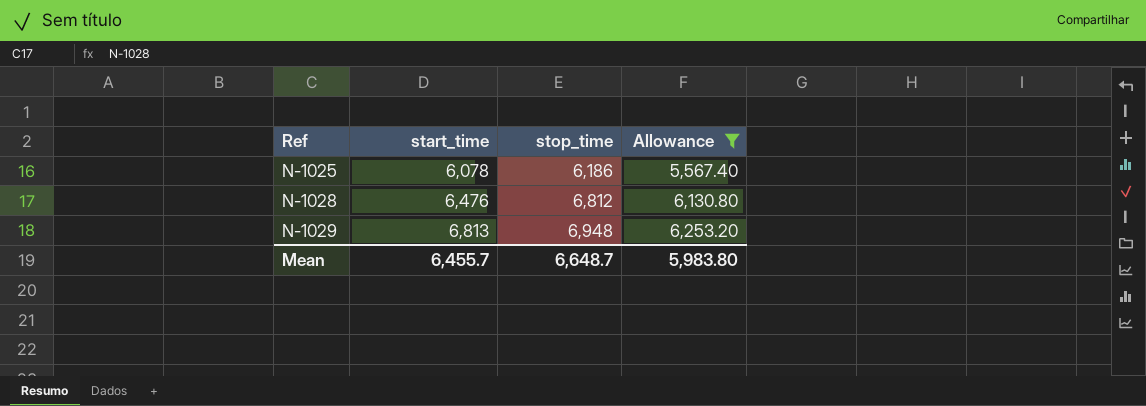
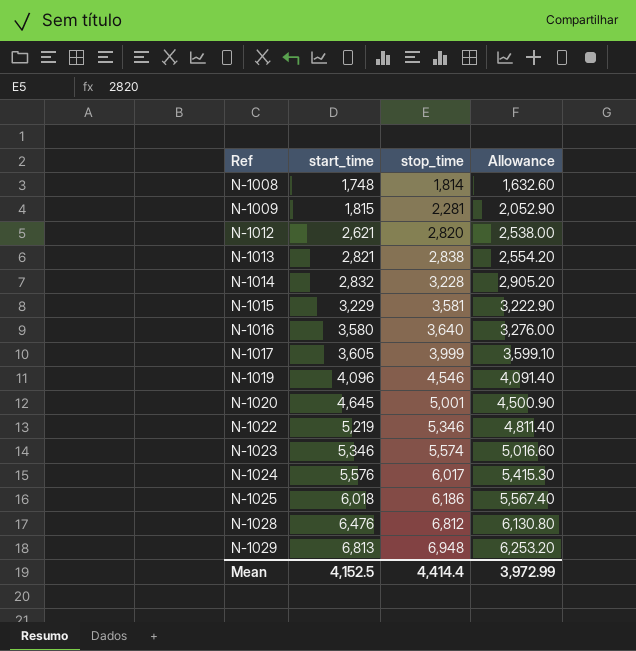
filter: Allowance >= 5,567.40 -> none
N-1025 | start_time: 6,078 -> 6,018
Mean | start_time: 6,455.7 -> 4,152.5
Mean | stop_time: 6,648.7 -> 4,414.4
Mean | Allowance: 5,983.80 -> 3,972.99

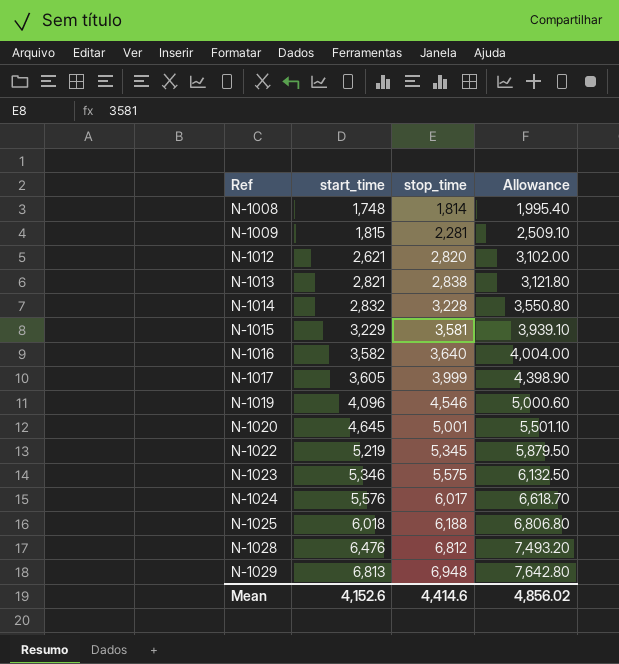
column Allowance | formula: [stop_time] * 0.9 -> [stop_time] * 1.1
N-1016 | start_time: 3,580 -> 3,582
N-1022 | stop_time: 5,346 -> 5,345
N-1023 | stop_time: 5,574 -> 5,575
N-1025 | stop_time: 6,186 -> 6,188
Mean | start_time: 4,152.5 -> 4,152.6
Mean | stop_time: 4,414.4 -> 4,414.6
Mean | Allowance: 3,972.99 -> 4,856.02

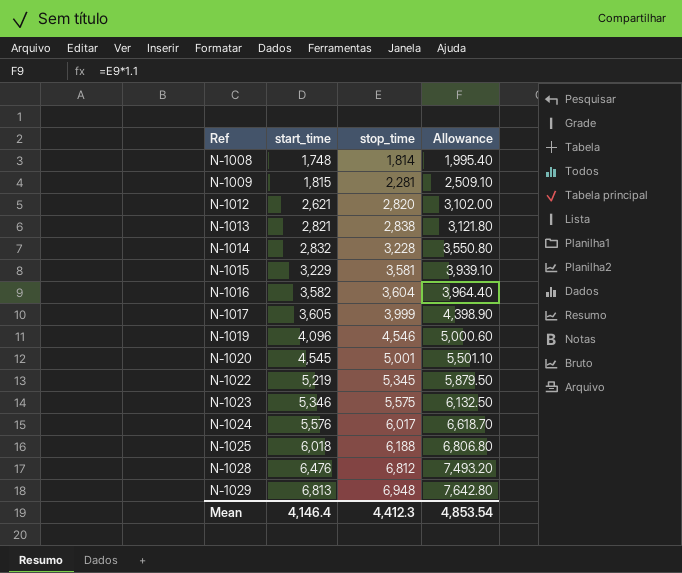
N-1016 | stop_time: 3,640 -> 3,604
N-1016 | Allowance: 4,004.00 -> 3,964.40
N-1020 | start_time: 4,645 -> 4,545
Mean | start_time: 4,152.6 -> 4,146.4
Mean | stop_time: 4,414.6 -> 4,412.3
Mean | Allowance: 4,856.02 -> 4,853.54

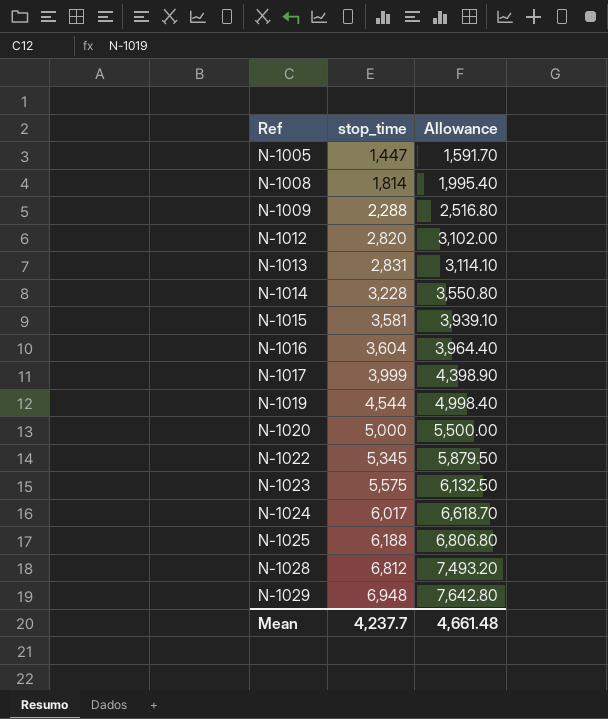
column start_time | position: 2 -> none
row N-1005: none -> 1,447 | 1,591.70
N-1009 | stop_time: 2,281 -> 2,288
N-1009 | Allowance: 2,509.10 -> 2,516.80
N-1013 | stop_time: 2,838 -> 2,831
N-1013 | Allowance: 3,121.80 -> 3,114.10
N-1019 | stop_time: 4,546 -> 4,544
N-1019 | Allowance: 5,000.60 -> 4,998.40
N-1020 | stop_time: 5,001 -> 5,000
N-1020 | Allowance: 5,501.10 -> 5,500.00
Mean | stop_time: 4,412.3 -> 4,237.7
Mean | Allowance: 4,853.54 -> 4,661.48

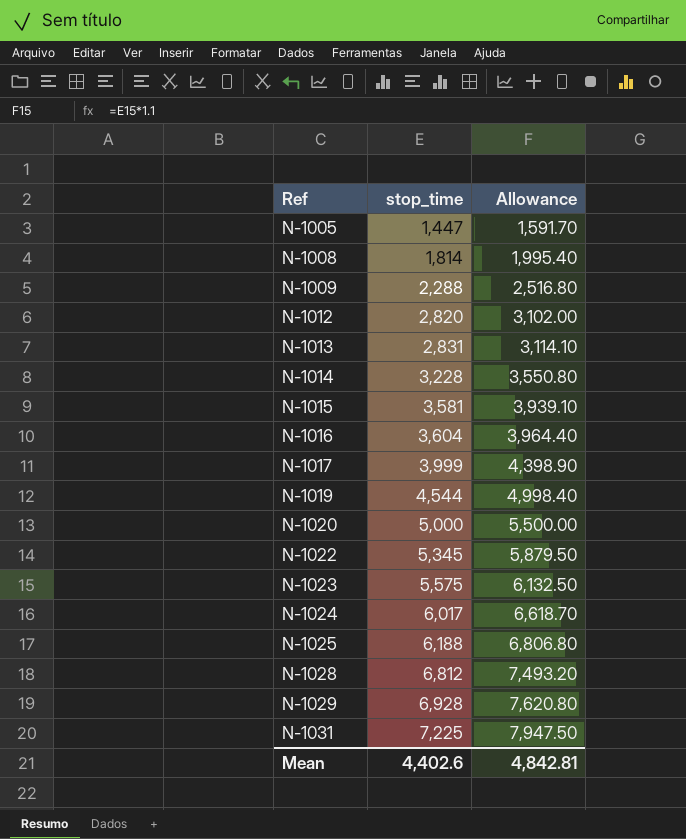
N-1029 | stop_time: 6,948 -> 6,928
N-1029 | Allowance: 7,642.80 -> 7,620.80
row N-1031: none -> 7,225 | 7,947.50
Mean | stop_time: 4,237.7 -> 4,402.6
Mean | Allowance: 4,661.48 -> 4,842.81

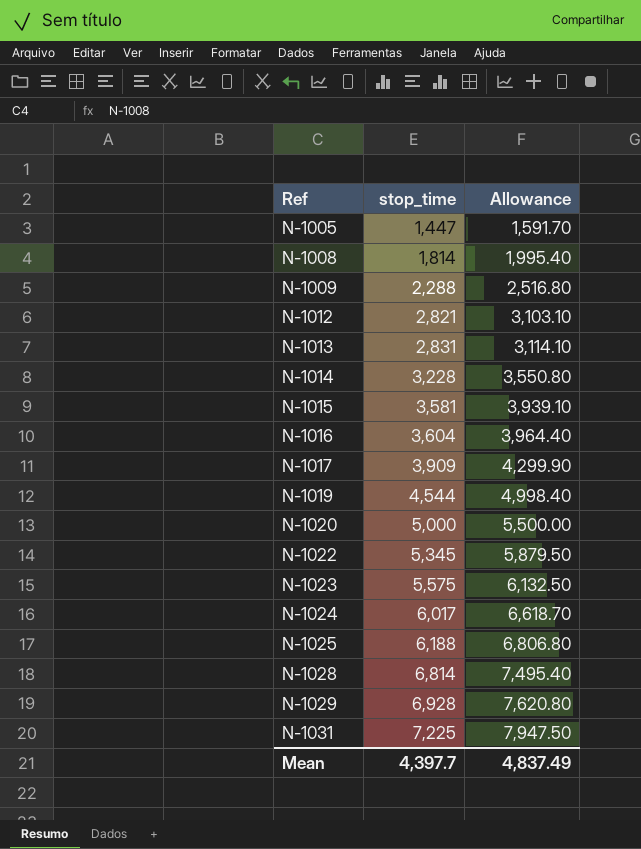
N-1012 | stop_time: 2,820 -> 2,821
N-1012 | Allowance: 3,102.00 -> 3,103.10
N-1017 | stop_time: 3,999 -> 3,909
N-1017 | Allowance: 4,398.90 -> 4,299.90
N-1028 | stop_time: 6,812 -> 6,814
N-1028 | Allowance: 7,493.20 -> 7,495.40
Mean | stop_time: 4,402.6 -> 4,397.7
Mean | Allowance: 4,842.81 -> 4,837.49

